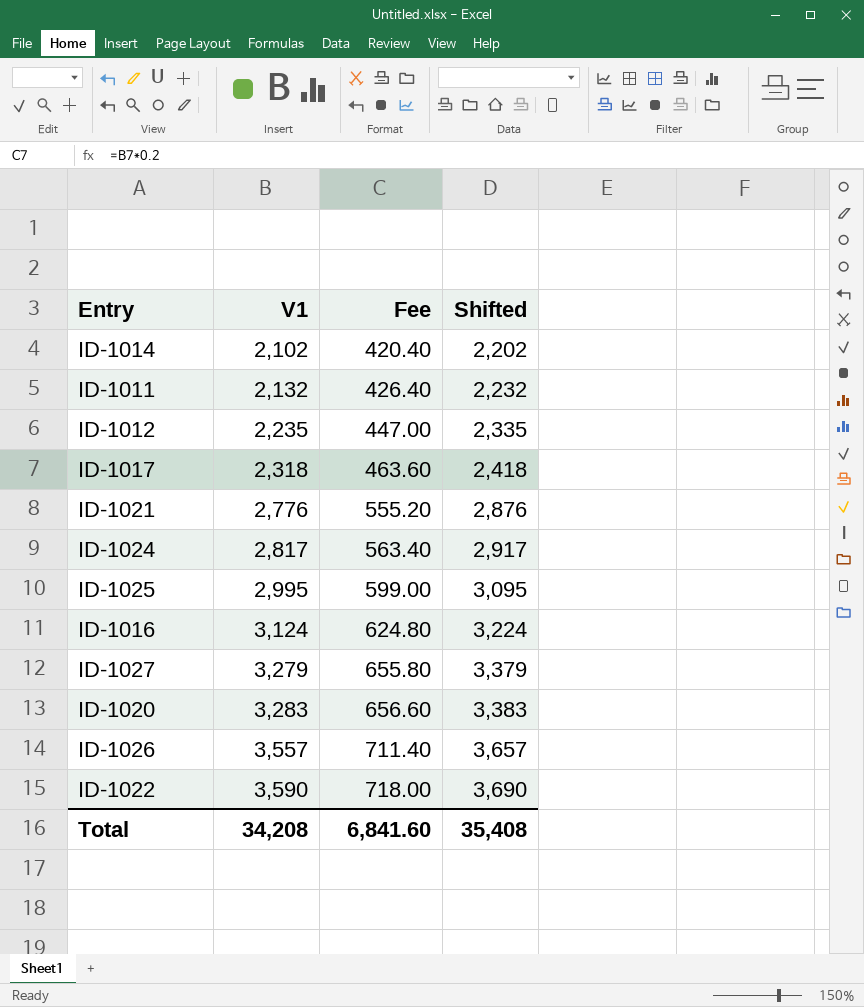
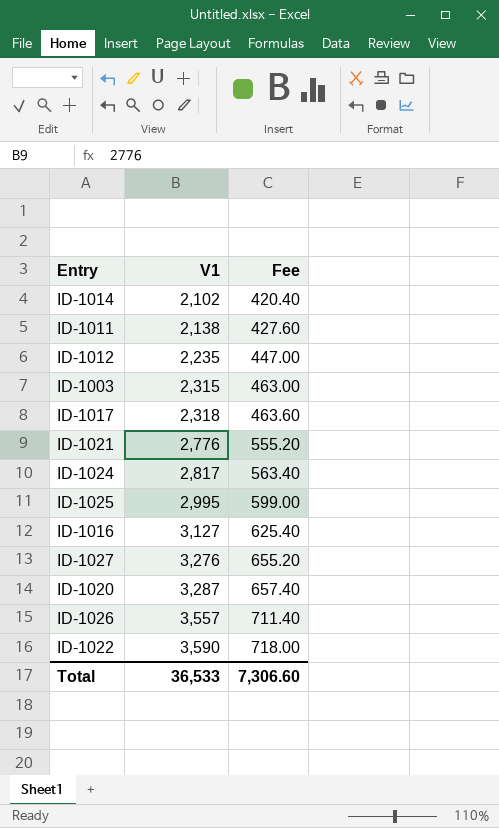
column Shifted | formula: [V1] + 100 -> none
ID-1011 | V1: 2,132 -> 2,138
ID-1011 | Fee: 426.40 -> 427.60
row ID-1003: none -> 2,315 | 463.00
ID-1016 | V1: 3,124 -> 3,127
ID-1016 | Fee: 624.80 -> 625.40
ID-1027 | V1: 3,279 -> 3,276
ID-1027 | Fee: 655.80 -> 655.20
ID-1020 | V1: 3,283 -> 3,287
ID-1020 | Fee: 656.60 -> 657.40
Total | V1: 34,208 -> 36,533
Total | Fee: 6,841.60 -> 7,306.60

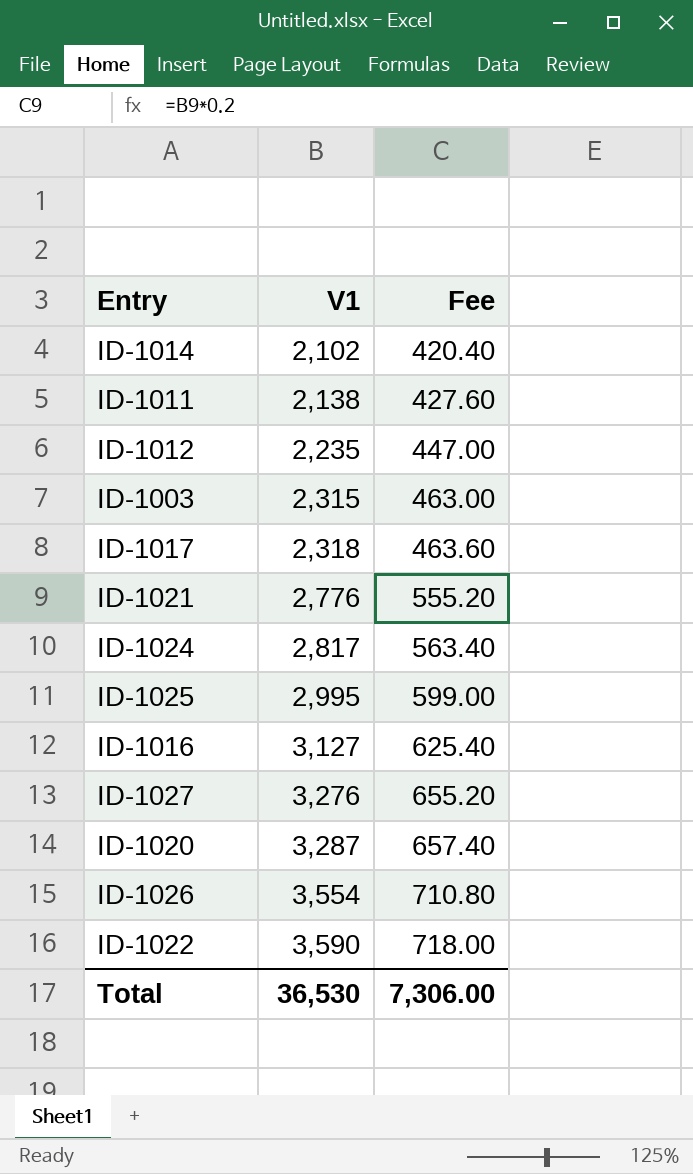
ID-1026 | V1: 3,557 -> 3,554
ID-1026 | Fee: 711.40 -> 710.80
Total | V1: 36,533 -> 36,530
Total | Fee: 7,306.60 -> 7,306.00

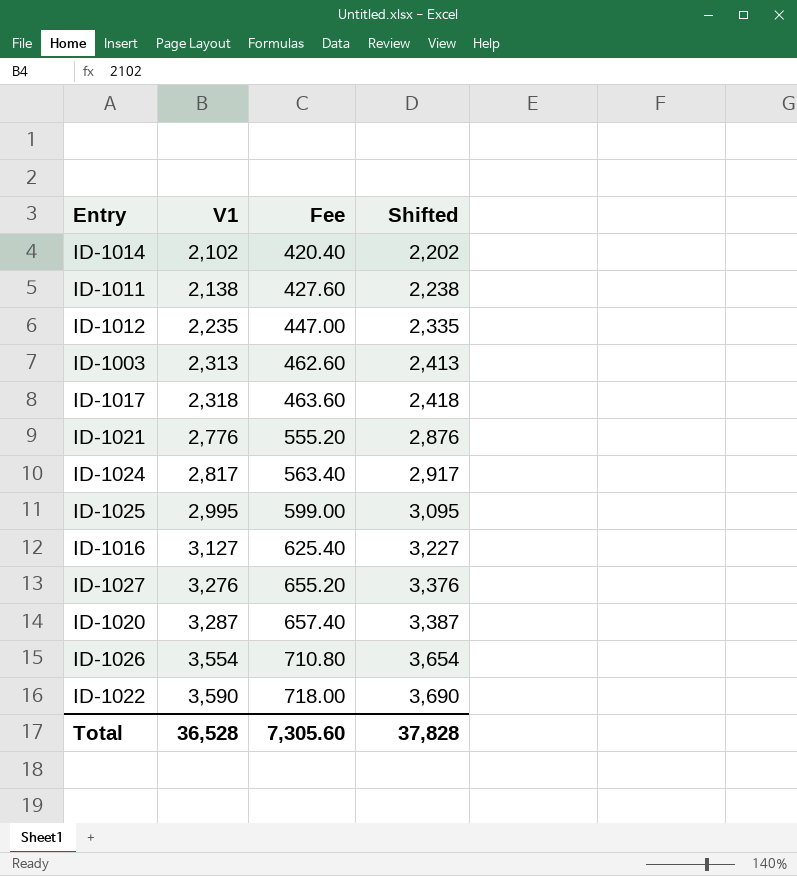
column Shifted | formula: none -> [V1] + 100
ID-1003 | V1: 2,315 -> 2,313
ID-1003 | Fee: 463.00 -> 462.60
Total | V1: 36,530 -> 36,528
Total | Fee: 7,306.00 -> 7,305.60

